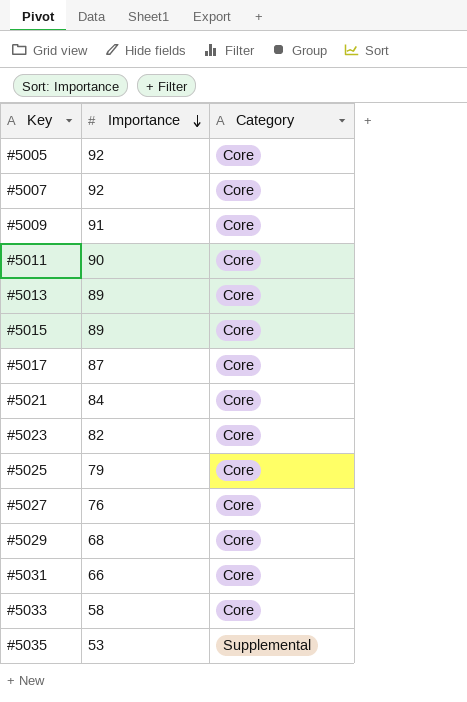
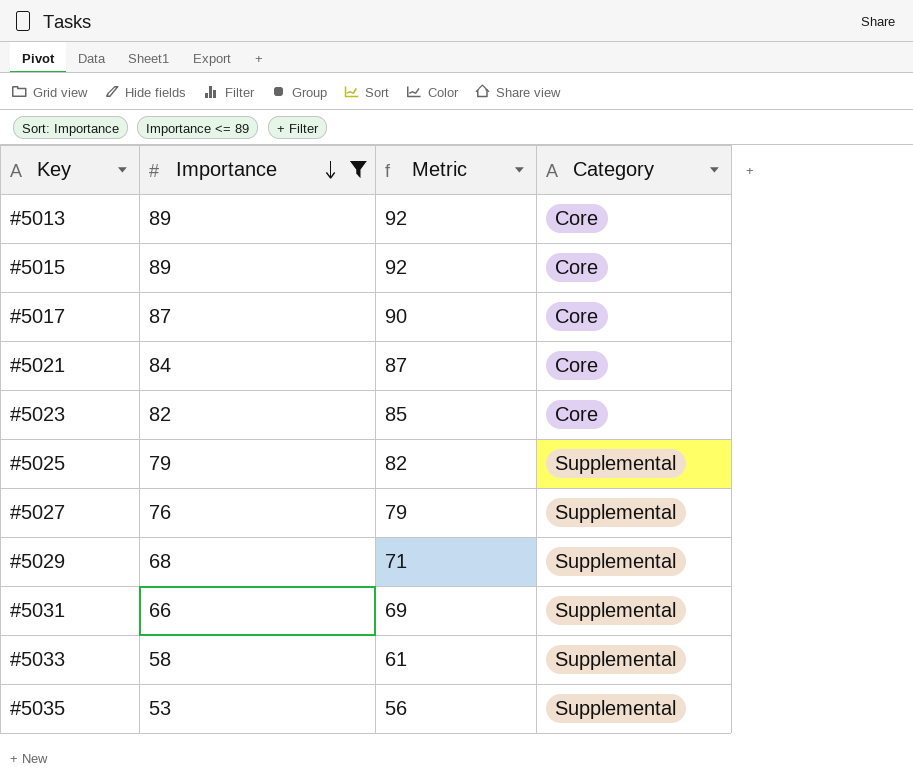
filter: none -> Importance <= 89
column Metric | formula: none -> [Importance] + 3
#5025 | Category: Core -> Supplemental
#5027 | Category: Core -> Supplemental
#5029 | Category: Core -> Supplemental
#5031 | Category: Core -> Supplemental
#5033 | Category: Core -> Supplemental

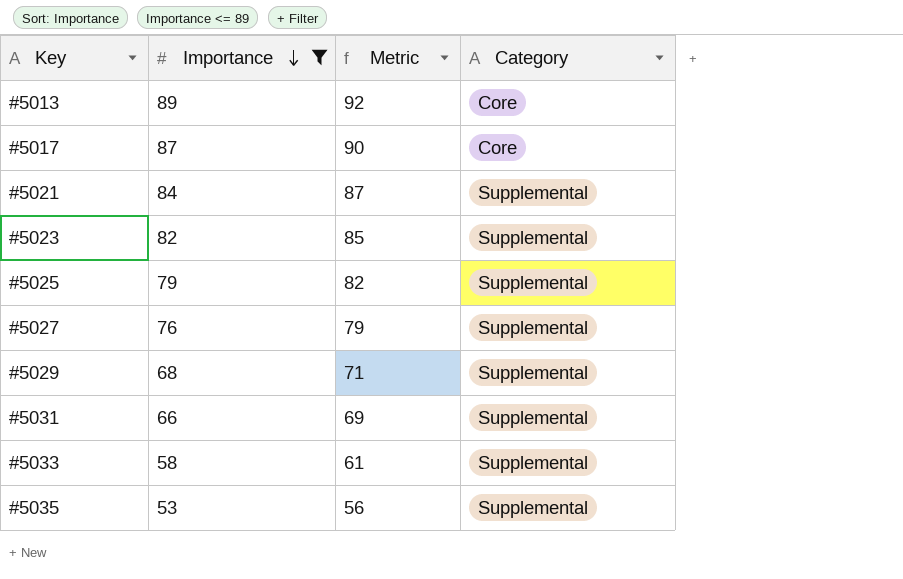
row #5015: 89 | 92 | Core -> none
#5021 | Category: Core -> Supplemental
#5023 | Category: Core -> Supplemental

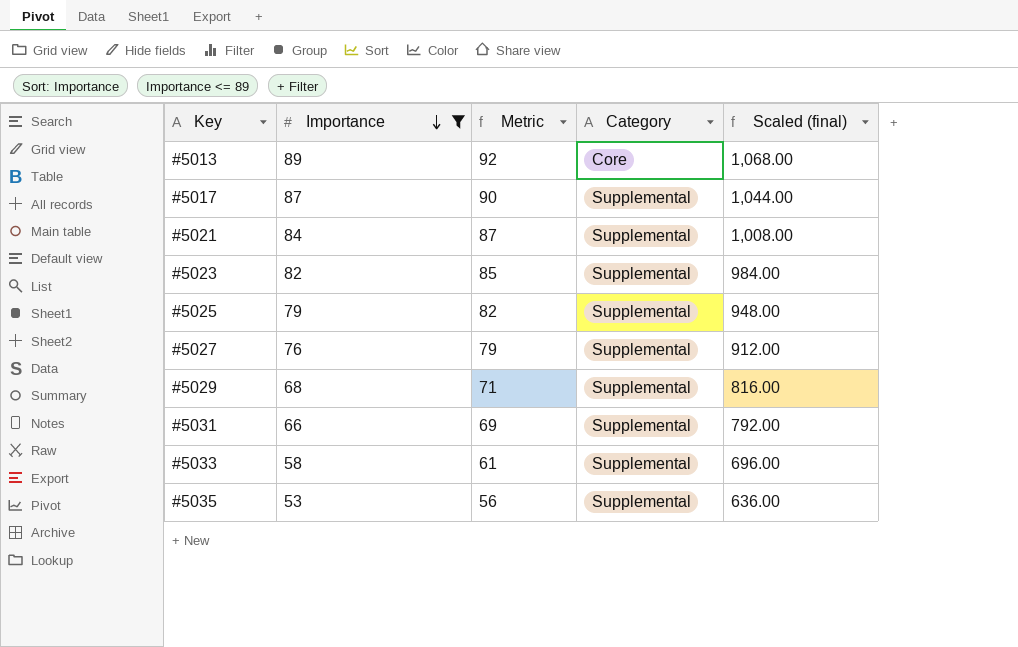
column Scaled (final) | formula: none -> [Importance] * 12
#5017 | Category: Core -> Supplemental

